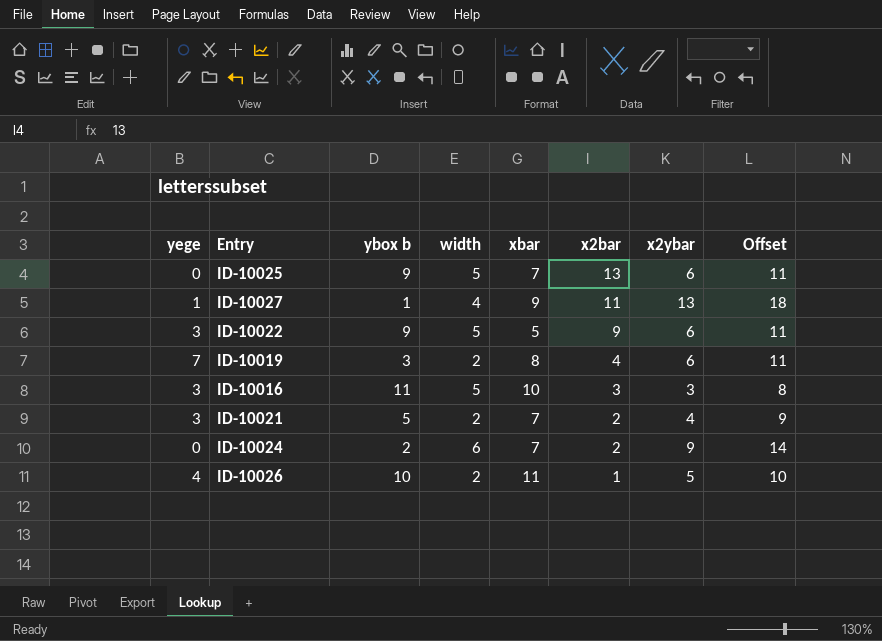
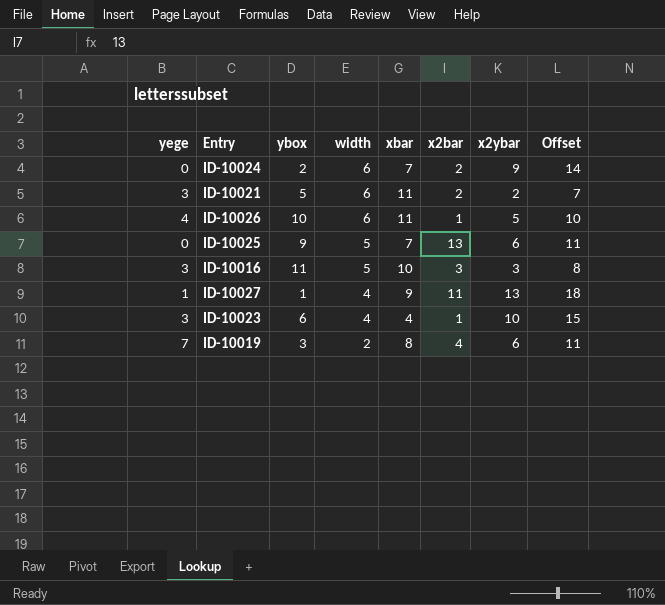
row order: x2bar descending -> width descending
column name: ybox b -> ybox
row ID-10022: 3 | 9 | 5 | 5 | 9 | 6 | 11 -> none
ID-10021 | width: 2 -> 6
ID-10021 | xbar: 7 -> 11
ID-10021 | x2ybar: 4 -> 2
ID-10021 | Offset: 9 -> 7
ID-10026 | width: 2 -> 6
row ID-10023: none -> 3 | 6 | 4 | 4 | 1 | 10 | 15

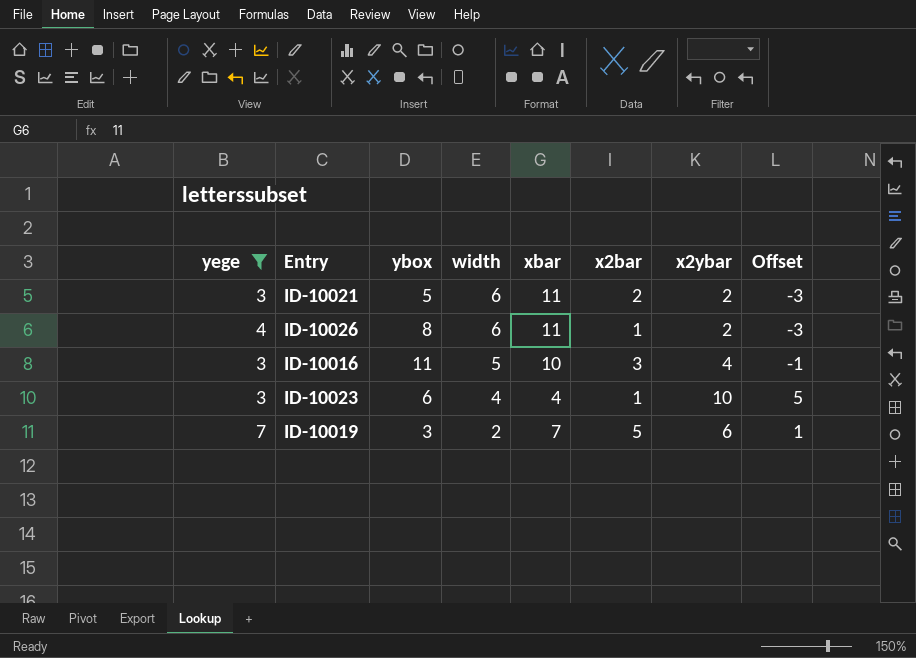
filter: none -> yege >= 3
column Offset | formula: [x2ybar] + 5 -> [x2ybar] - 5
ID-10026 | ybox: 10 -> 8
ID-10026 | x2ybar: 5 -> 2
ID-10016 | x2ybar: 3 -> 4
ID-10019 | xbar: 8 -> 7
ID-10019 | x2bar: 4 -> 5

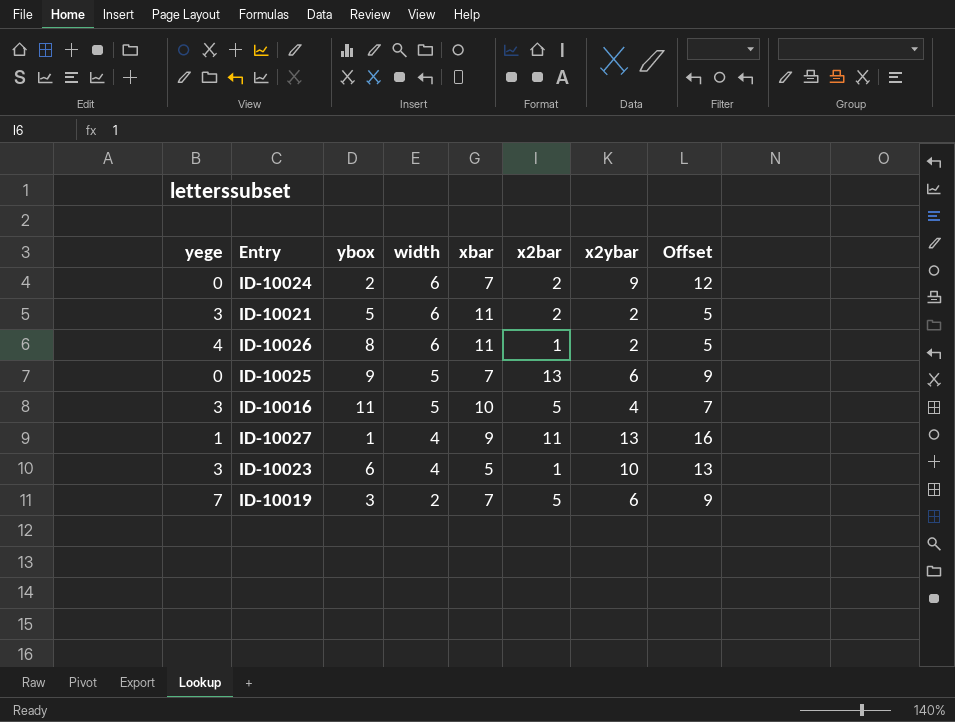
filter: yege >= 3 -> none
column Offset | formula: [x2ybar] - 5 -> [x2ybar] + 3
ID-10016 | x2bar: 3 -> 5
ID-10023 | xbar: 4 -> 5

